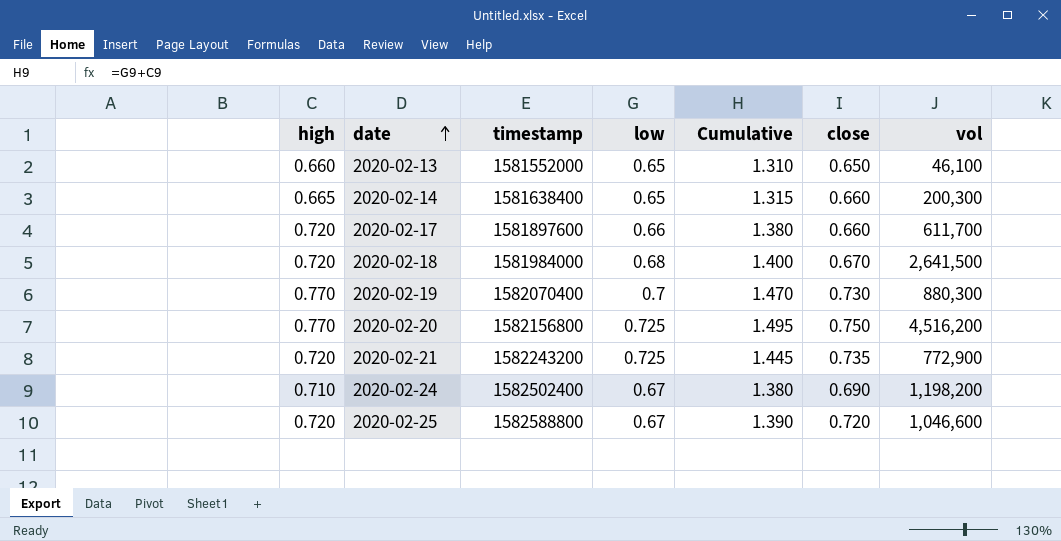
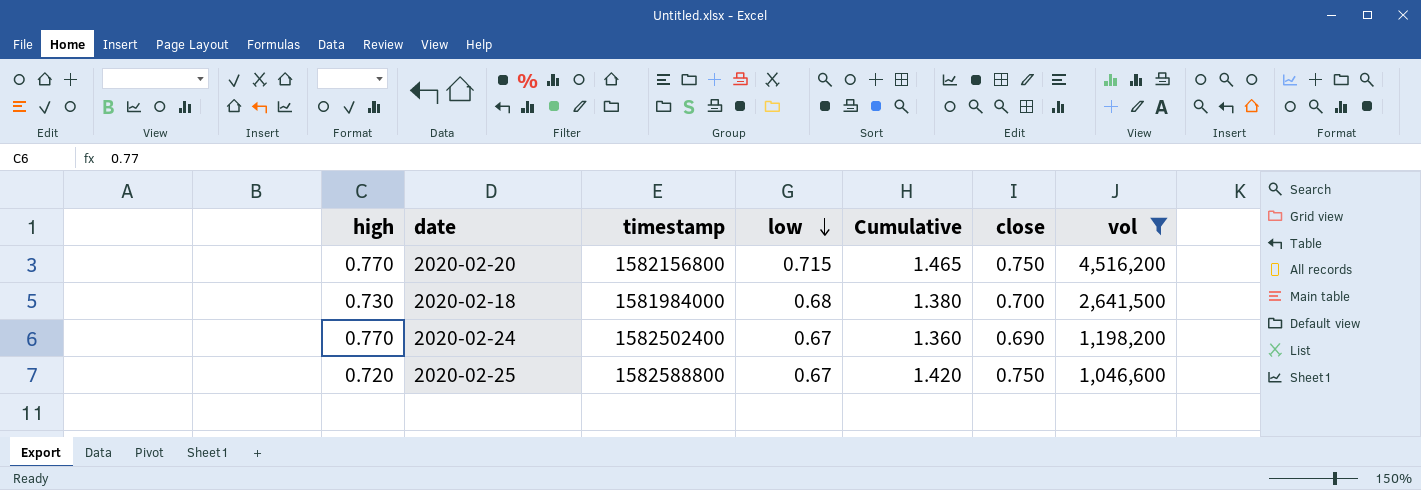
filter: none -> vol >= 1,046,600
row order: date ascending -> low descending
column Cumulative | formula: [high] + [low] -> [low] + [close]
2020-02-20 | low: 0.725 -> 0.715
2020-02-18 | high: 0.720 -> 0.730
2020-02-18 | close: 0.670 -> 0.700
2020-02-24 | high: 0.710 -> 0.770
2020-02-25 | close: 0.720 -> 0.750

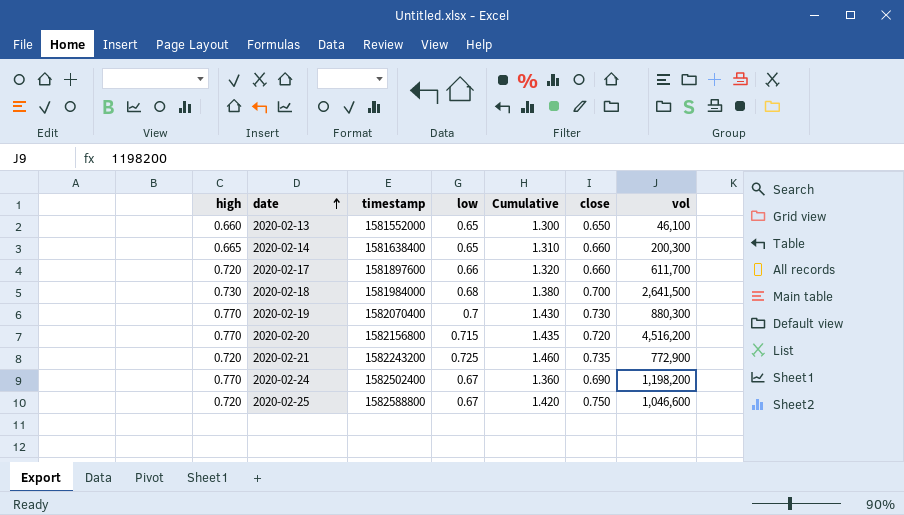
filter: vol >= 1,046,600 -> none
row order: low descending -> date ascending
2020-02-20 | Cumulative: 1.465 -> 1.435
2020-02-20 | close: 0.750 -> 0.720

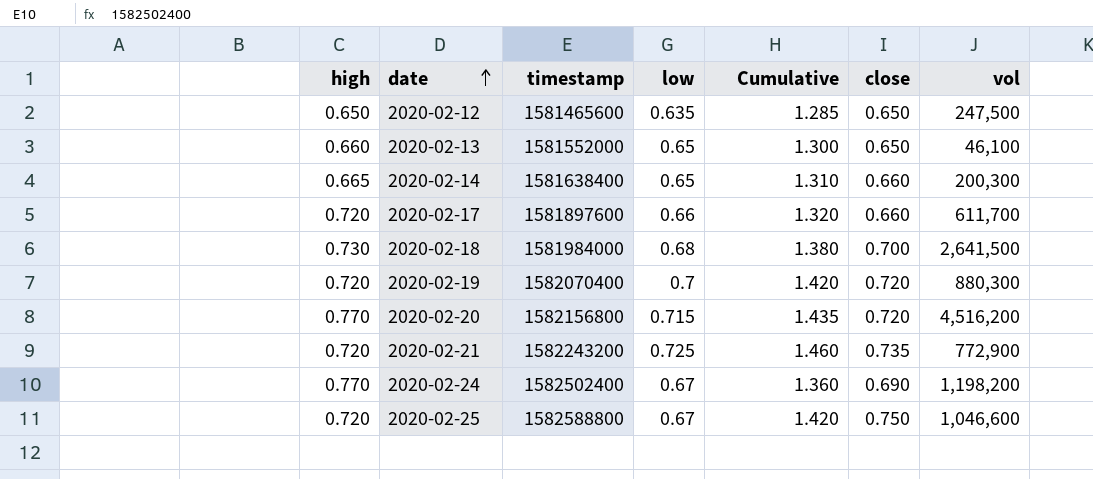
row 2020-02-12: none -> 0.650 | 1581465600 | 0.635 | 1.285 | 0.650 | 247,500
2020-02-19 | high: 0.770 -> 0.720
2020-02-19 | Cumulative: 1.430 -> 1.420
2020-02-19 | close: 0.730 -> 0.720

